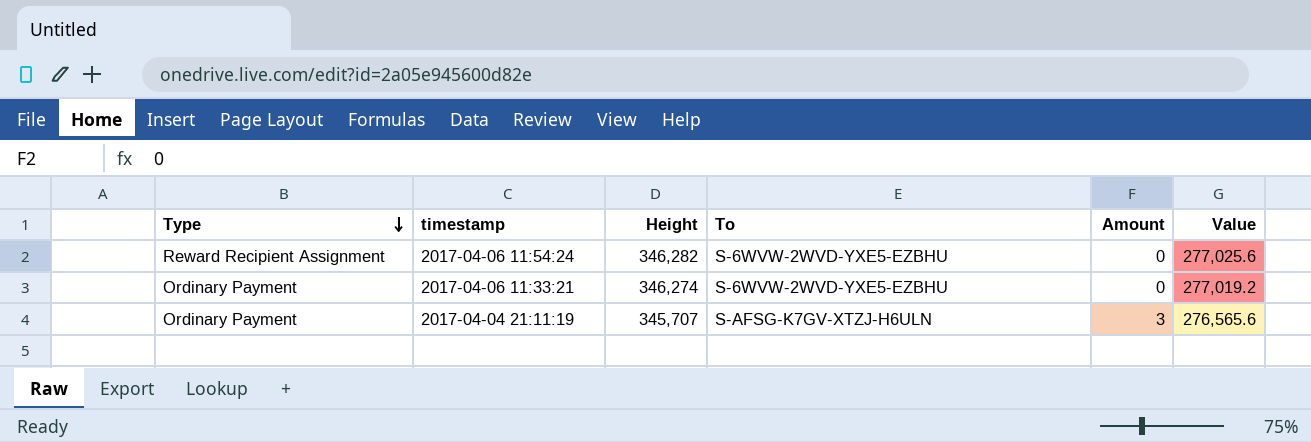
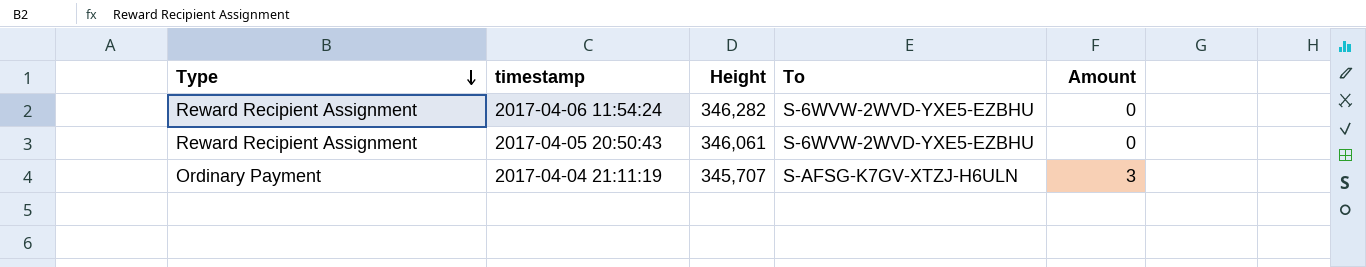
column Value | formula: [Height] * 0.8 -> none
row 2017-04-06 11:33:21: Ordinary Payment | 346,274 | S-6WVW-2WVD-YXE5-EZBHU | 0 | 277,019.2 -> none
row 2017-04-05 20:50:43: none -> Reward Recipient Assignment | 346,061 | S-6WVW-2WVD-YXE5-EZBHU | 0

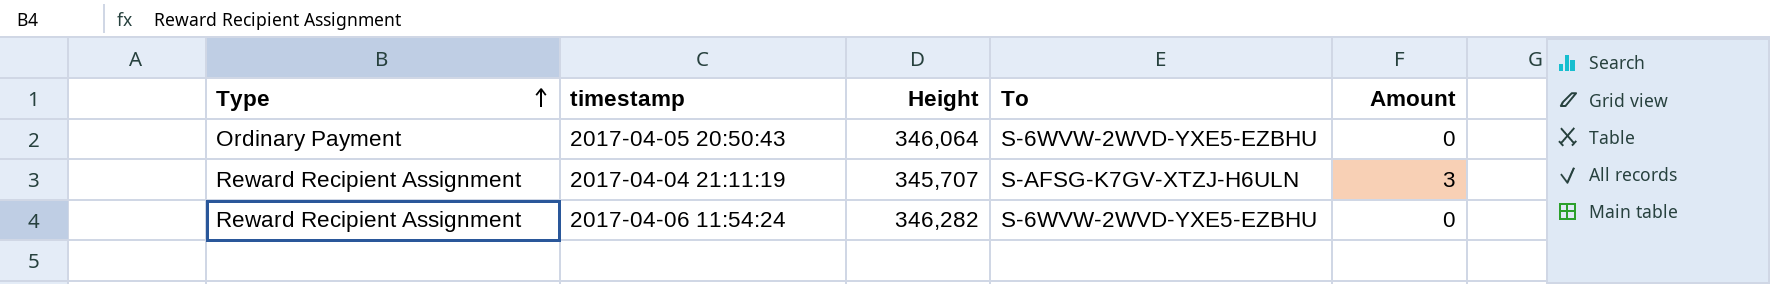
row order: Type descending -> Type ascending
2017-04-05 20:50:43 | Type: Reward Recipient Assignment -> Ordinary Payment
2017-04-05 20:50:43 | Height: 346,061 -> 346,064
2017-04-04 21:11:19 | Type: Ordinary Payment -> Reward Recipient Assignment

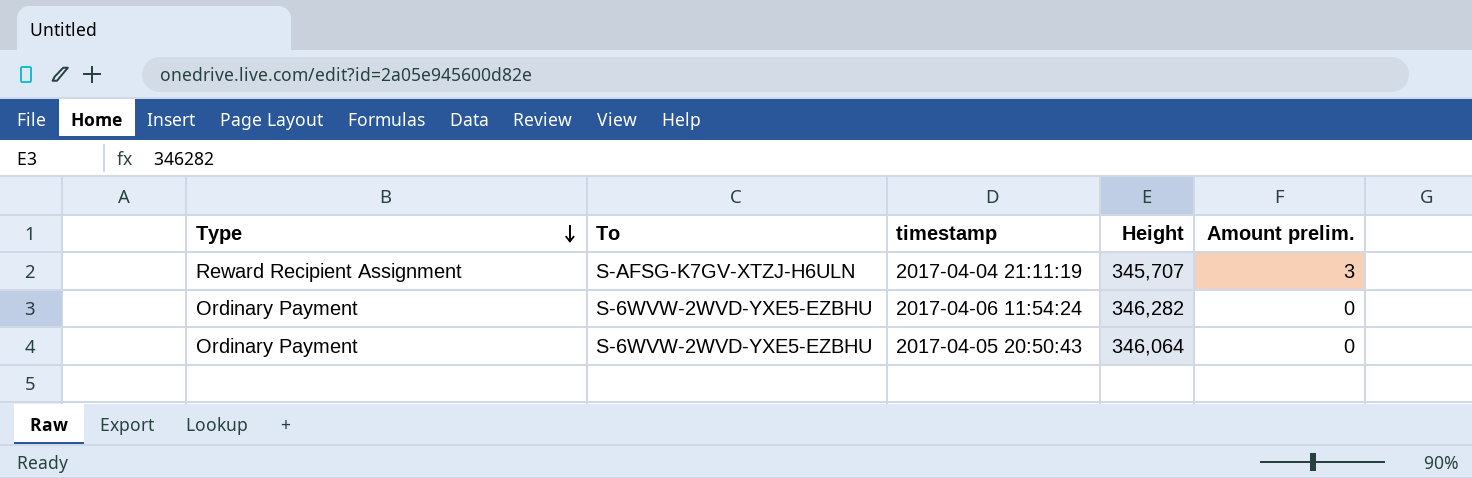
row order: Type ascending -> Type descending
column To | position: 4 -> 2
column name: Amount -> Amount prelim.
2017-04-06 11:54:24 | Type: Reward Recipient Assignment -> Ordinary Payment

